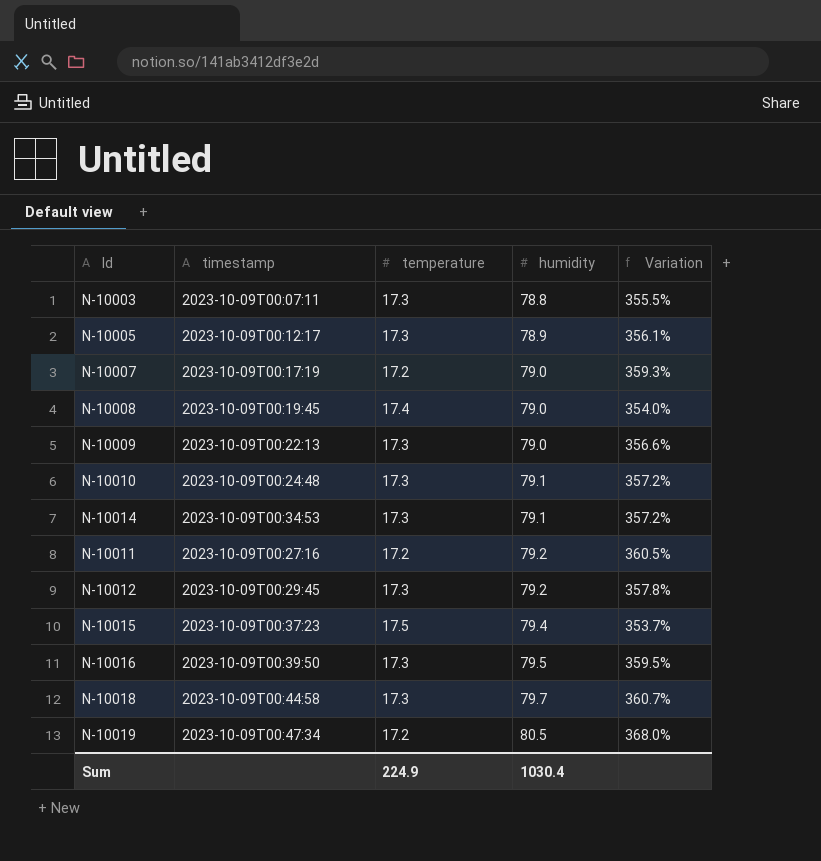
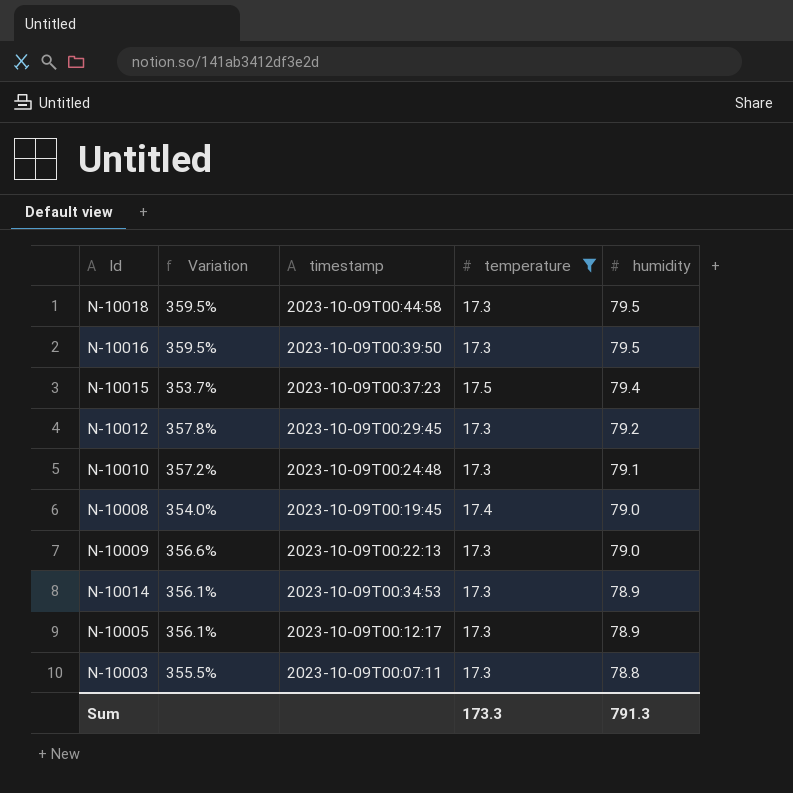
filter: none -> temperature != 17.2
row order: humidity ascending -> humidity descending
column Variation | position: 5 -> 2
N-10018 | Variation: 360.7% -> 359.5%
N-10018 | humidity: 79.7 -> 79.5
N-10014 | Variation: 357.2% -> 356.1%
N-10014 | humidity: 79.1 -> 78.9
Sum | temperature: 224.9 -> 173.3
Sum | humidity: 1030.4 -> 791.3

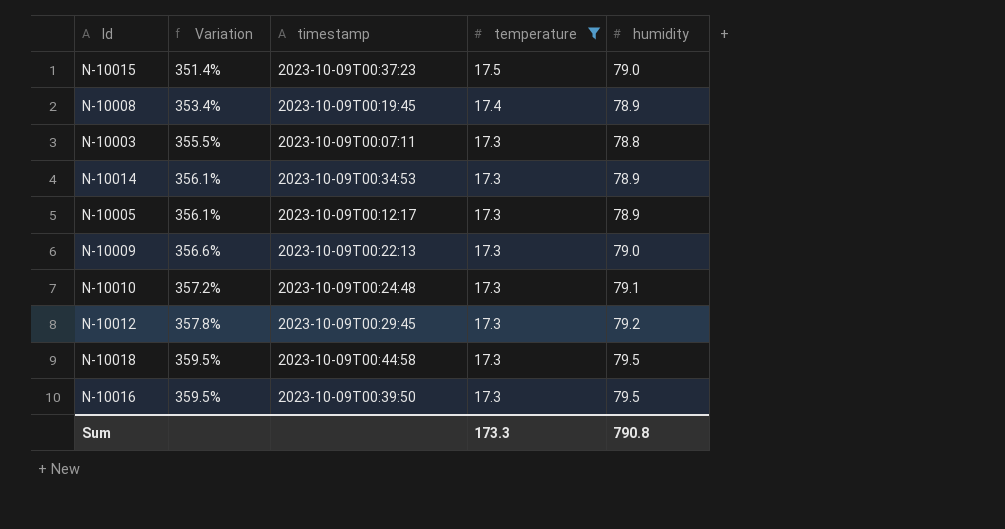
row order: humidity descending -> Variation ascending
N-10015 | Variation: 353.7% -> 351.4%
N-10015 | humidity: 79.4 -> 79.0
N-10008 | Variation: 354.0% -> 353.4%
N-10008 | humidity: 79.0 -> 78.9
Sum | humidity: 791.3 -> 790.8

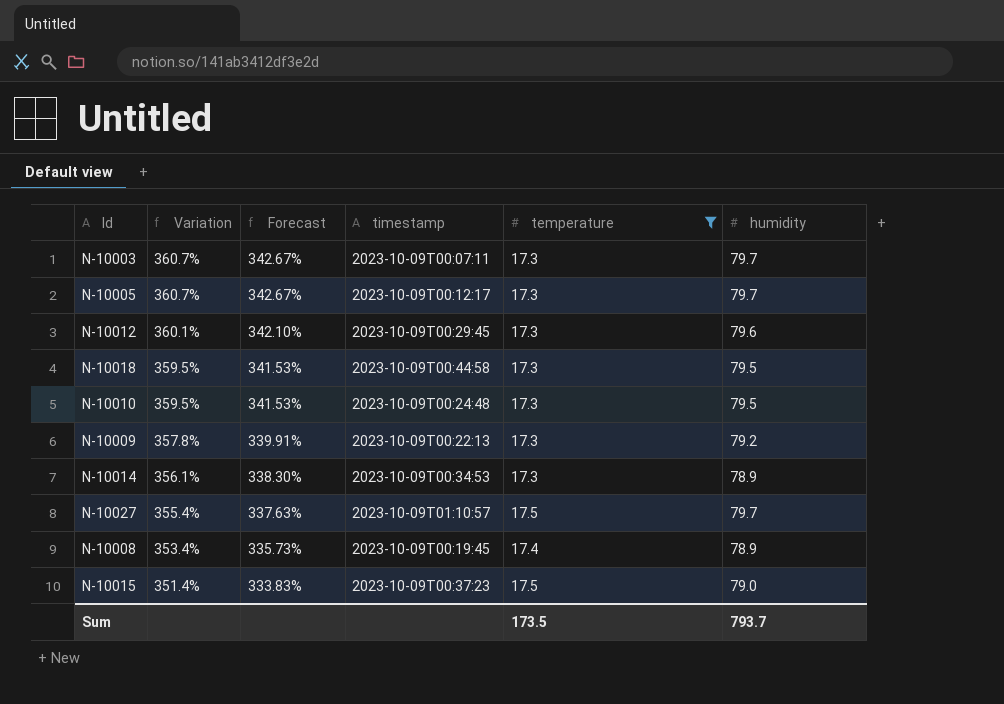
row order: Variation ascending -> Variation descending
column Forecast | formula: none -> [Variation] * 0.95
row N-10016: 359.5% | 2023-10-09T00:39:50 | 17.3 | 79.5 -> none
N-10003 | Variation: 355.5% -> 360.7%
N-10003 | humidity: 78.8 -> 79.7
N-10005 | Variation: 356.1% -> 360.7%
N-10005 | humidity: 78.9 -> 79.7
N-10012 | Variation: 357.8% -> 360.1%
N-10012 | humidity: 79.2 -> 79.6
N-10010 | Variation: 357.2% -> 359.5%
N-10010 | humidity: 79.1 -> 79.5
N-10009 | Variation: 356.6% -> 357.8%
N-10009 | humidity: 79.0 -> 79.2
row N-10027: none -> 355.4% | 337.63% | 2023-10-09T01:10:57 | 17.5 | 79.7
Sum | temperature: 173.3 -> 173.5
Sum | humidity: 790.8 -> 793.7

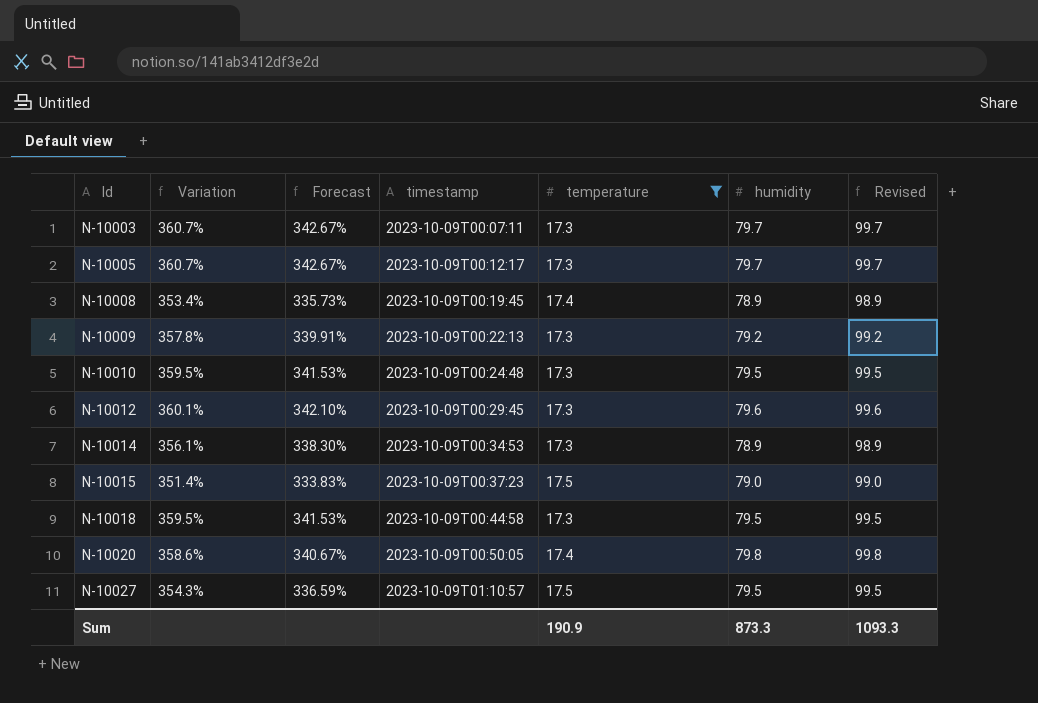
row order: Variation descending -> Id ascending
column Revised | formula: none -> [humidity] + 20
row N-10020: none -> 358.6% | 340.67% | 2023-10-09T00:50:05 | 17.4 | 79.8 | 99.8
N-10027 | Variation: 355.4% -> 354.3%
N-10027 | Forecast: 337.63% -> 336.59%
N-10027 | humidity: 79.7 -> 79.5
Sum | temperature: 173.5 -> 190.9
Sum | humidity: 793.7 -> 873.3

